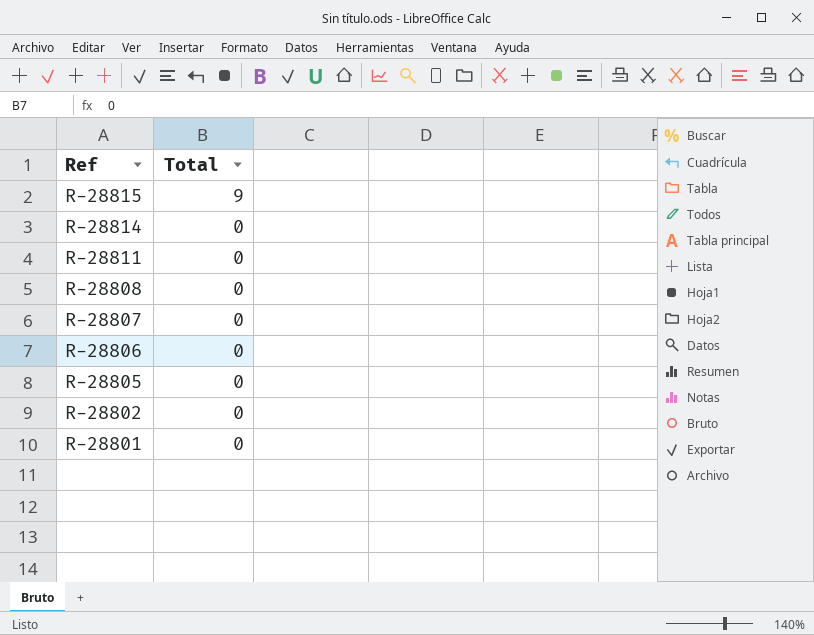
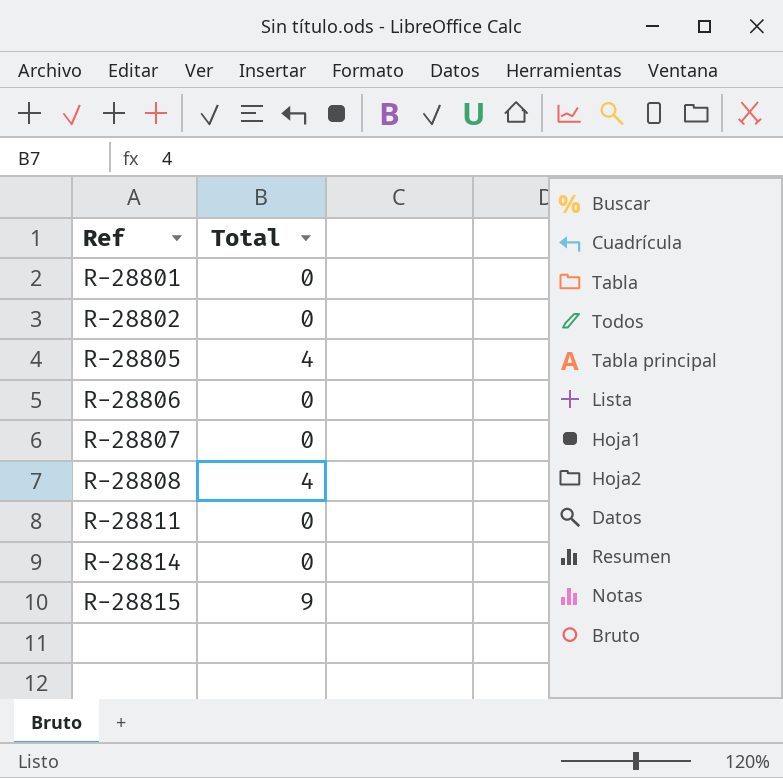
row order: Ref descending -> Ref ascending
R-28805 | Total: 0 -> 4
R-28808 | Total: 0 -> 4

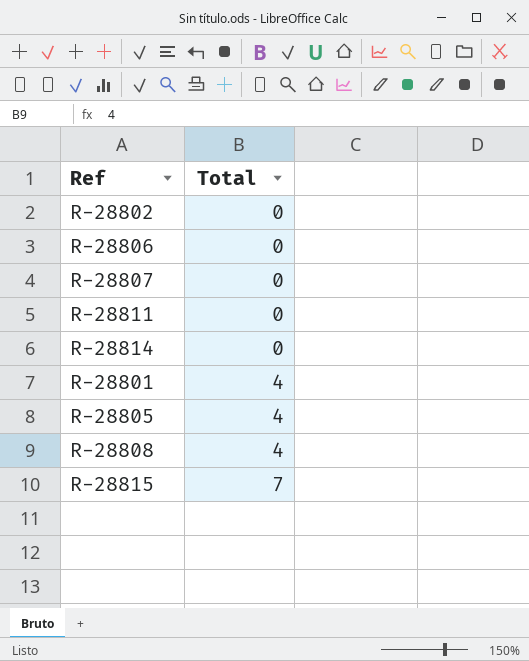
row order: Ref ascending -> Total ascending
R-28801 | Total: 0 -> 4
R-28815 | Total: 9 -> 7

